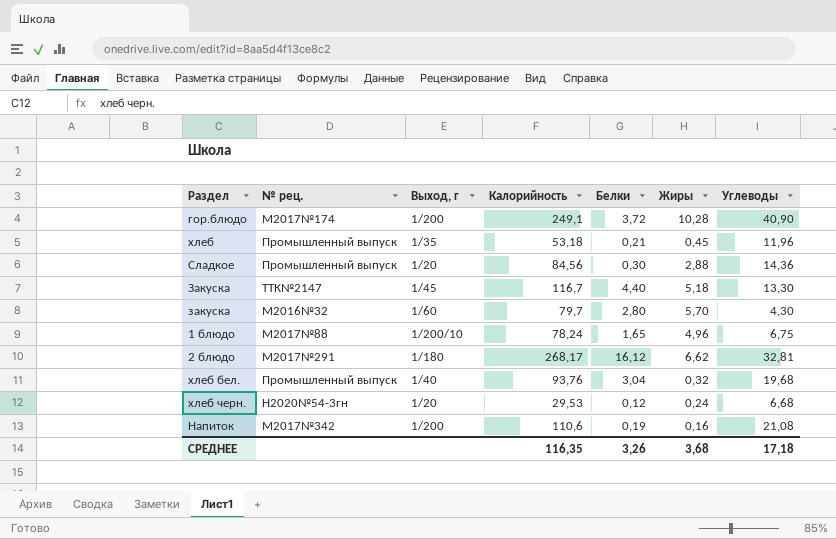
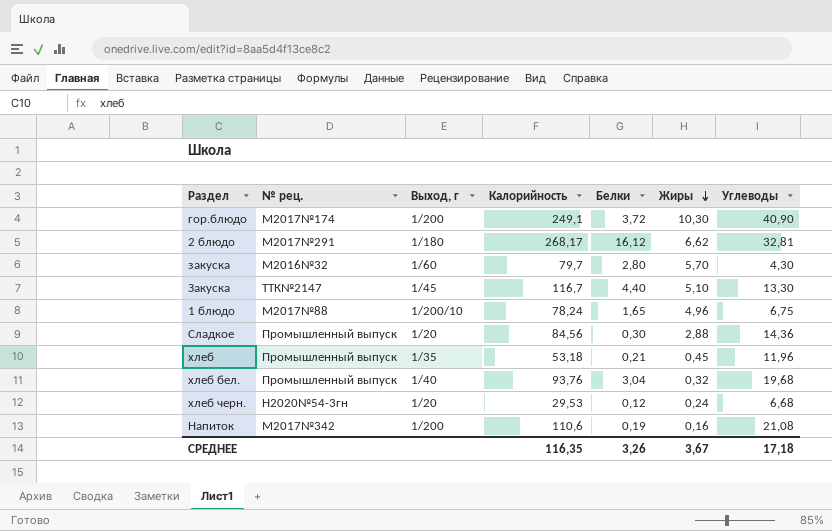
row order: none -> Жиры descending
гор.блюдо | Жиры: 10,28 -> 10,30
Закуска | Жиры: 5,18 -> 5,10
СРЕДНЕЕ | Жиры: 3,68 -> 3,67

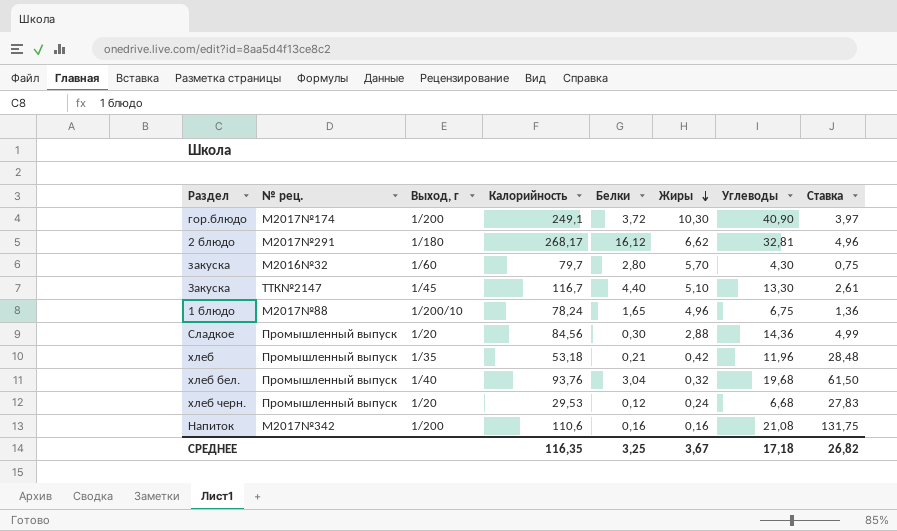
column Ставка | formula: none -> [Углеводы] / [Жиры]
хлеб | Жиры: 0,45 -> 0,42
хлеб черн. | № рец.: Н2020№54-3гн -> Промышленный выпуск
Напиток | Белки: 0,19 -> 0,16
СРЕДНЕЕ | Белки: 3,26 -> 3,25

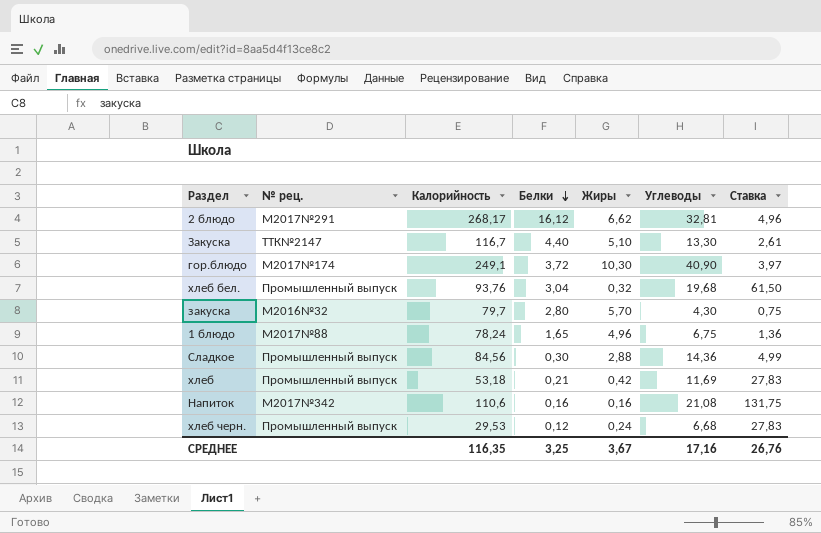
row order: Жиры descending -> Белки descending
column Выход, г | position: 3 -> none
хлеб | Углеводы: 11,96 -> 11,69
хлеб | Ставка: 28,48 -> 27,83
СРЕДНЕЕ | Углеводы: 17,18 -> 17,16
СРЕДНЕЕ | Ставка: 26,82 -> 26,76

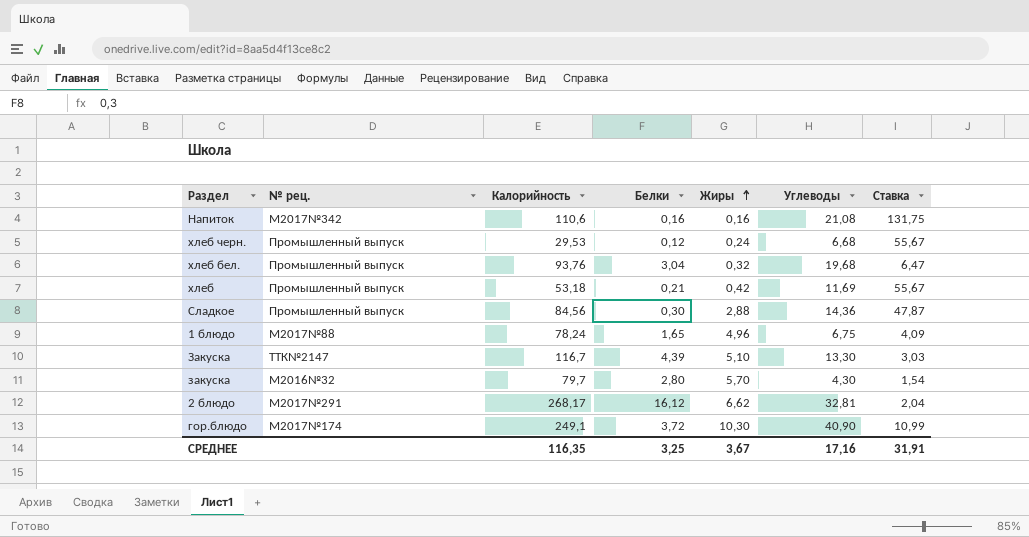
row order: Белки descending -> Жиры ascending
column Ставка | formula: [Углеводы] / [Жиры] -> [Углеводы] / [Белки]
Закуска | Белки: 4,40 -> 4,39
СРЕДНЕЕ | Ставка: 26,76 -> 31,91

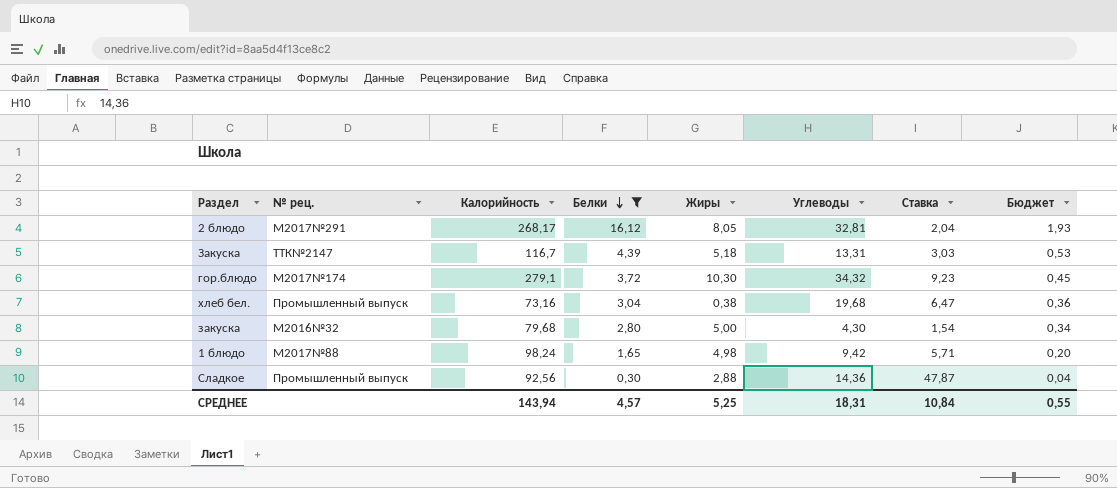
filter: none -> Белки >= 0,30
row order: Жиры ascending -> Белки descending
column Бюджет | formula: none -> [Белки] * 0,12
2 блюдо | Жиры: 6,62 -> 8,05
Закуска | Жиры: 5,10 -> 5,18
Закуска | Углеводы: 13,30 -> 13,31
гор.блюдо | Калорийность: 249,1 -> 279,1
гор.блюдо | Углеводы: 40,90 -> 34,32
гор.блюдо | Ставка: 10,99 -> 9,23
хлеб бел. | Калорийность: 93,76 -> 73,16
хлеб бел. | Жиры: 0,32 -> 0,38
закуска | Калорийность: 79,7 -> 79,68
закуска | Жиры: 5,70 -> 5,00
1 блюдо | Калорийность: 78,24 -> 98,24
1 блюдо | Жиры: 4,96 -> 4,98
1 блюдо | Углеводы: 6,75 -> 9,42
1 блюдо | Ставка: 4,09 -> 5,71
Сладкое | Калорийность: 84,56 -> 92,56
СРЕДНЕЕ | Калорийность: 116,35 -> 143,94
СРЕДНЕЕ | Белки: 3,25 -> 4,57
СРЕДНЕЕ | Жиры: 3,67 -> 5,25
СРЕДНЕЕ | Углеводы: 17,16 -> 18,31
СРЕДНЕЕ | Ставка: 31,91 -> 10,84

